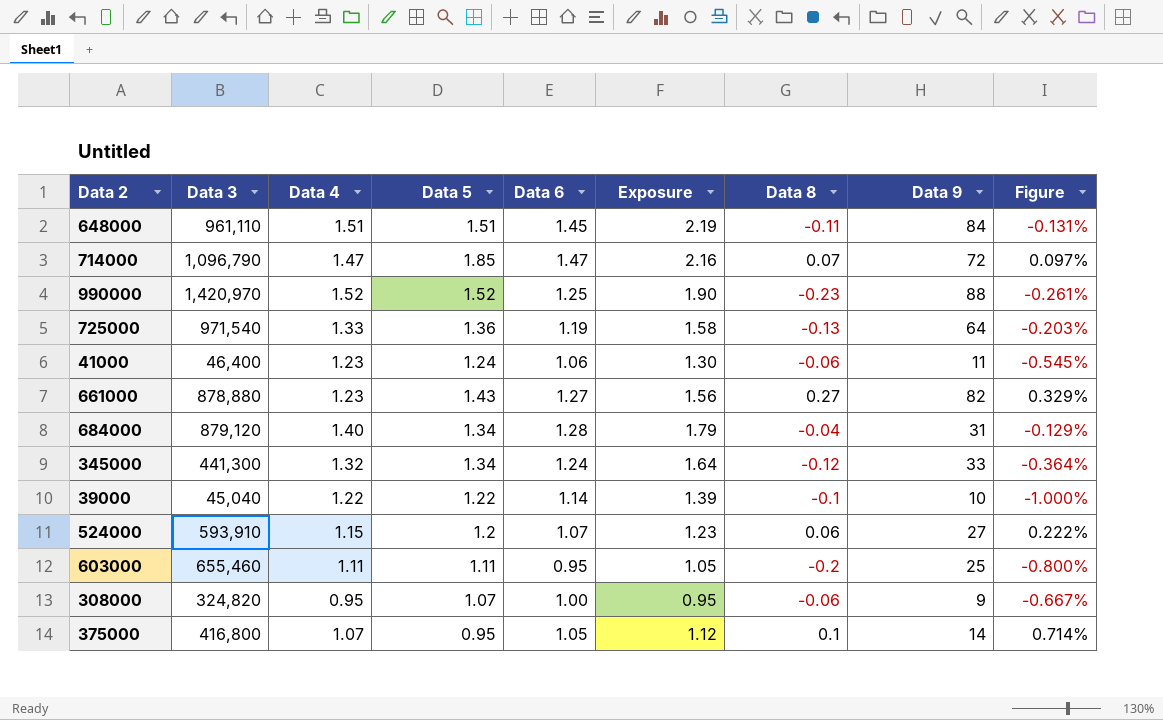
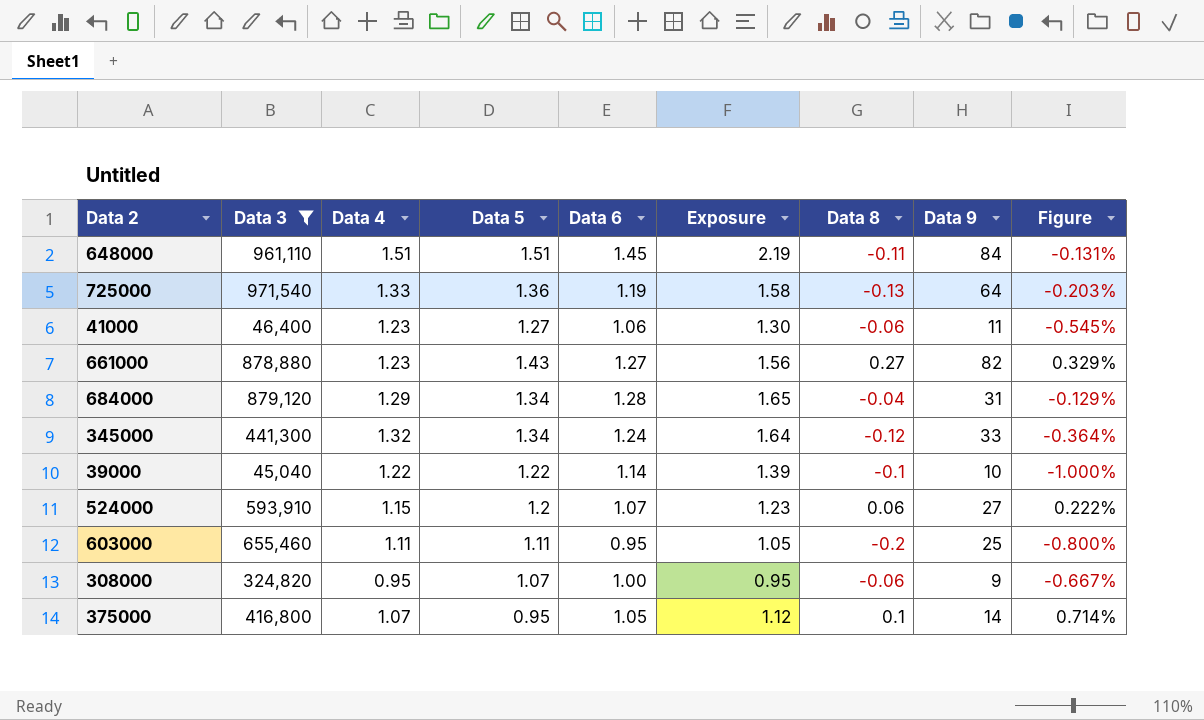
filter: none -> Data 3 <= 971,540
41000 | Data 5: 1.24 -> 1.27
684000 | Data 4: 1.40 -> 1.29
684000 | Exposure: 1.79 -> 1.65

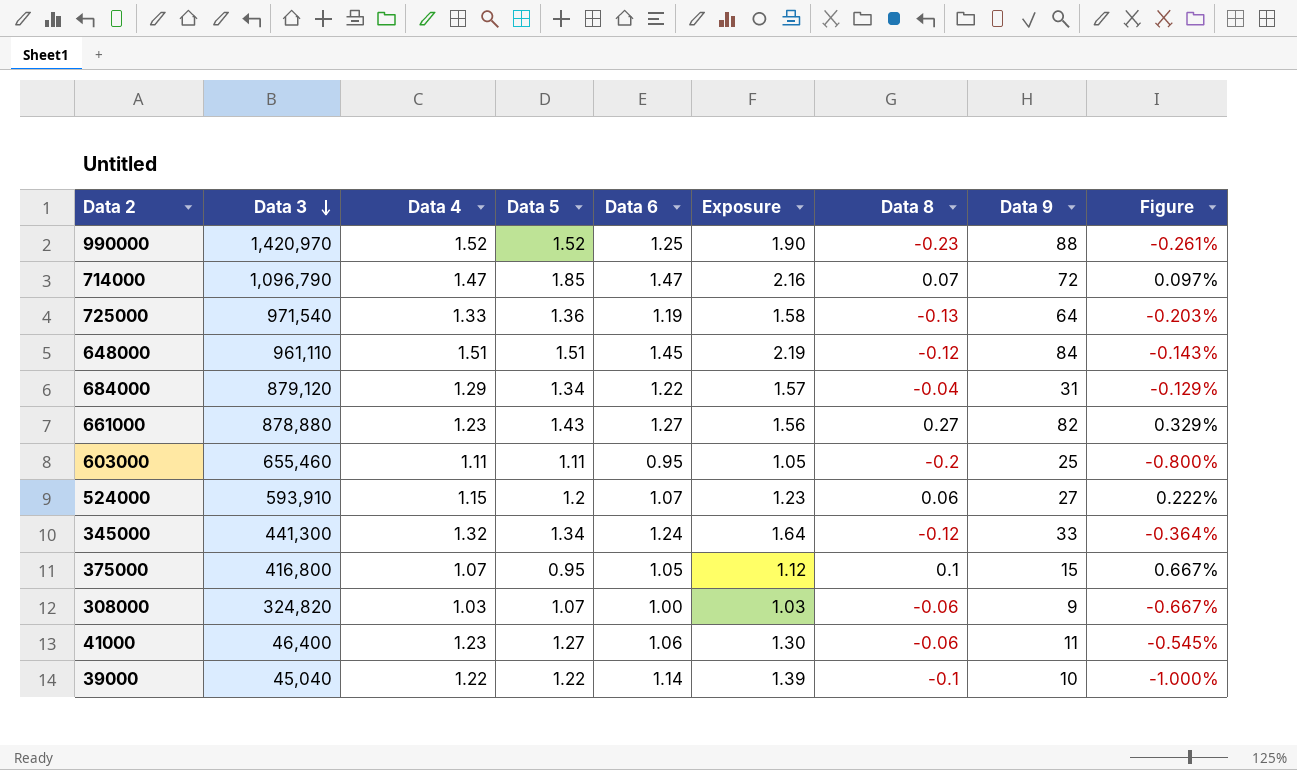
filter: Data 3 <= 971,540 -> none
row order: none -> Data 3 descending
648000 | Data 8: -0.11 -> -0.12
648000 | Figure: -0.131% -> -0.143%
684000 | Data 6: 1.28 -> 1.22
684000 | Exposure: 1.65 -> 1.57
375000 | Data 9: 14 -> 15
375000 | Figure: 0.714% -> 0.667%
308000 | Data 4: 0.95 -> 1.03
308000 | Exposure: 0.95 -> 1.03

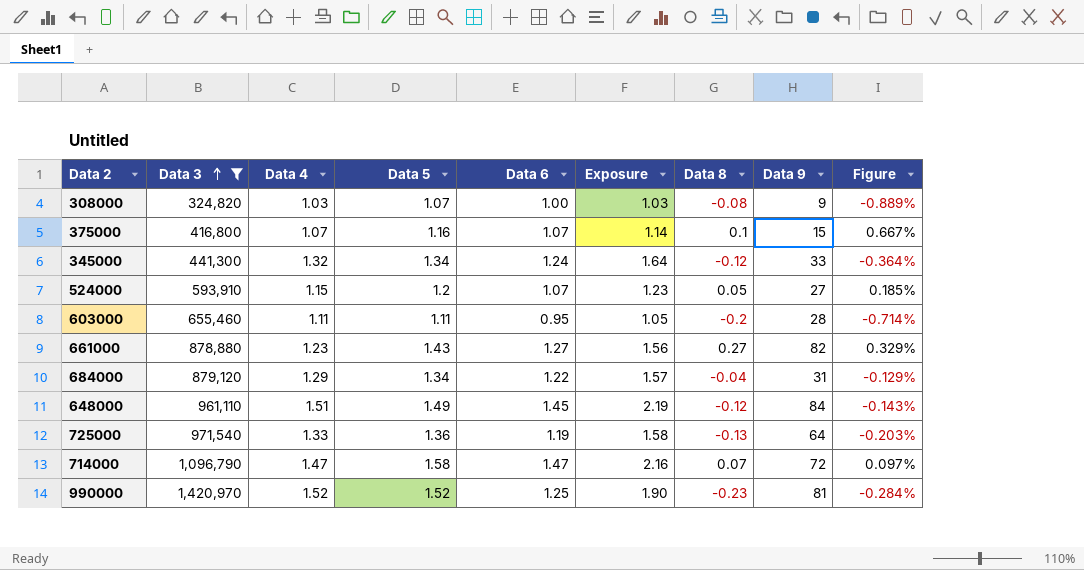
filter: none -> Data 3 >= 324,820
row order: Data 3 descending -> Data 3 ascending
308000 | Data 8: -0.06 -> -0.08
308000 | Figure: -0.667% -> -0.889%
375000 | Data 5: 0.95 -> 1.16
375000 | Data 6: 1.05 -> 1.07
375000 | Exposure: 1.12 -> 1.14
524000 | Data 8: 0.06 -> 0.05
524000 | Figure: 0.222% -> 0.185%
603000 | Data 9: 25 -> 28
603000 | Figure: -0.800% -> -0.714%
648000 | Data 5: 1.51 -> 1.49
714000 | Data 5: 1.85 -> 1.58
990000 | Data 9: 88 -> 81
990000 | Figure: -0.261% -> -0.284%

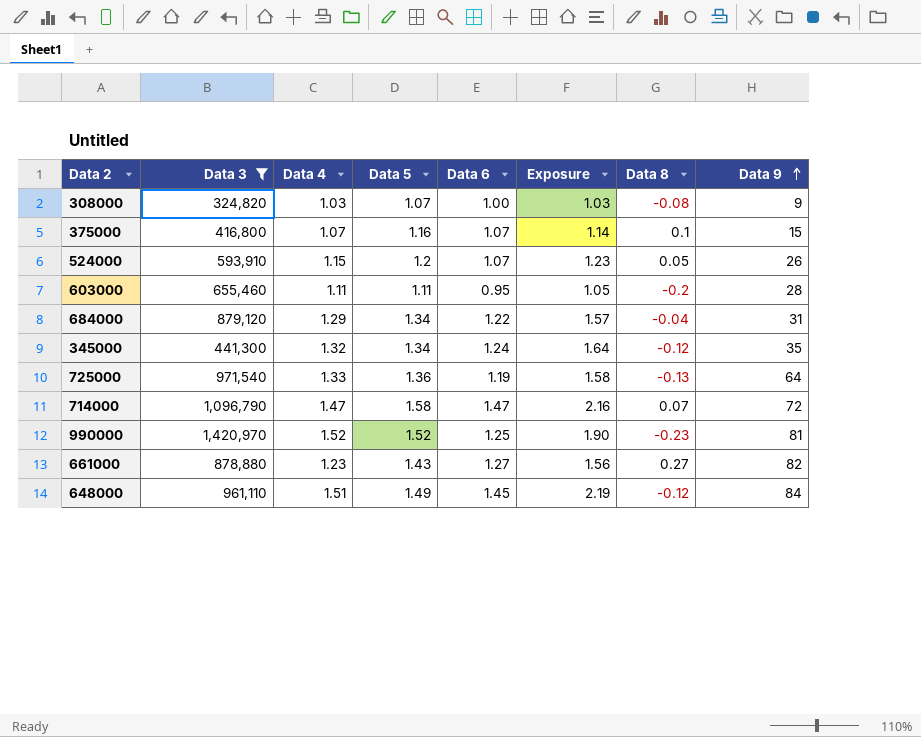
row order: Data 3 ascending -> Data 9 ascending
column Figure | formula: [Data 8] / [Data 9] -> none
524000 | Data 9: 27 -> 26
345000 | Data 9: 33 -> 35

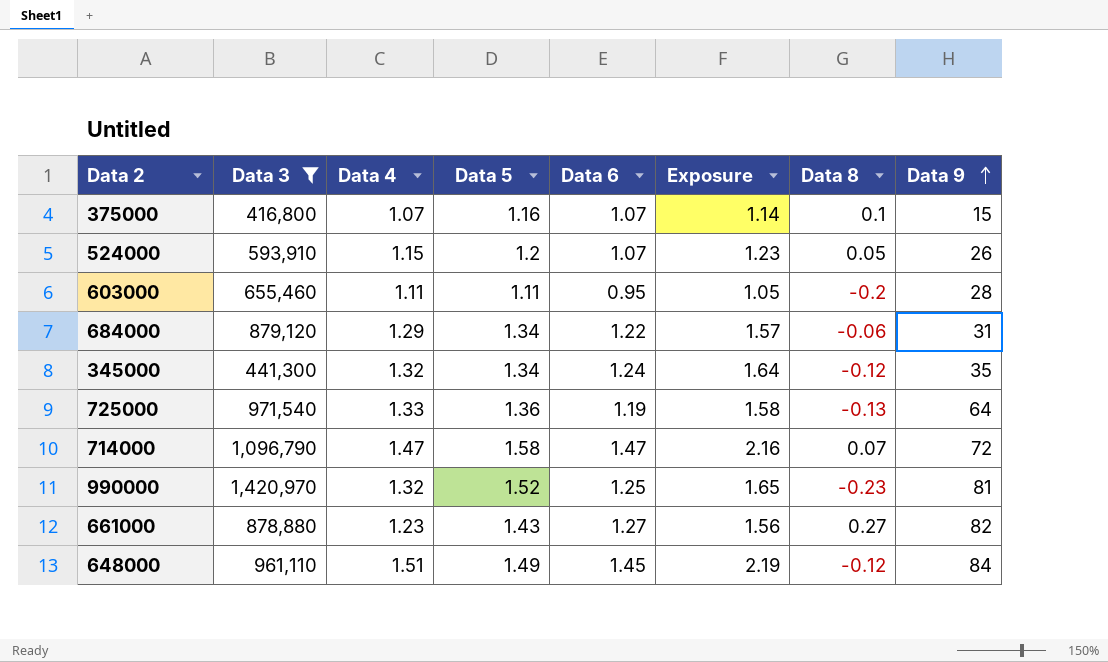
row 308000: 324,820 | 1.03 | 1.07 | 1.00 | 1.03 | -0.08 | 9 -> none
684000 | Data 8: -0.04 -> -0.06
990000 | Data 4: 1.52 -> 1.32
990000 | Exposure: 1.90 -> 1.65

